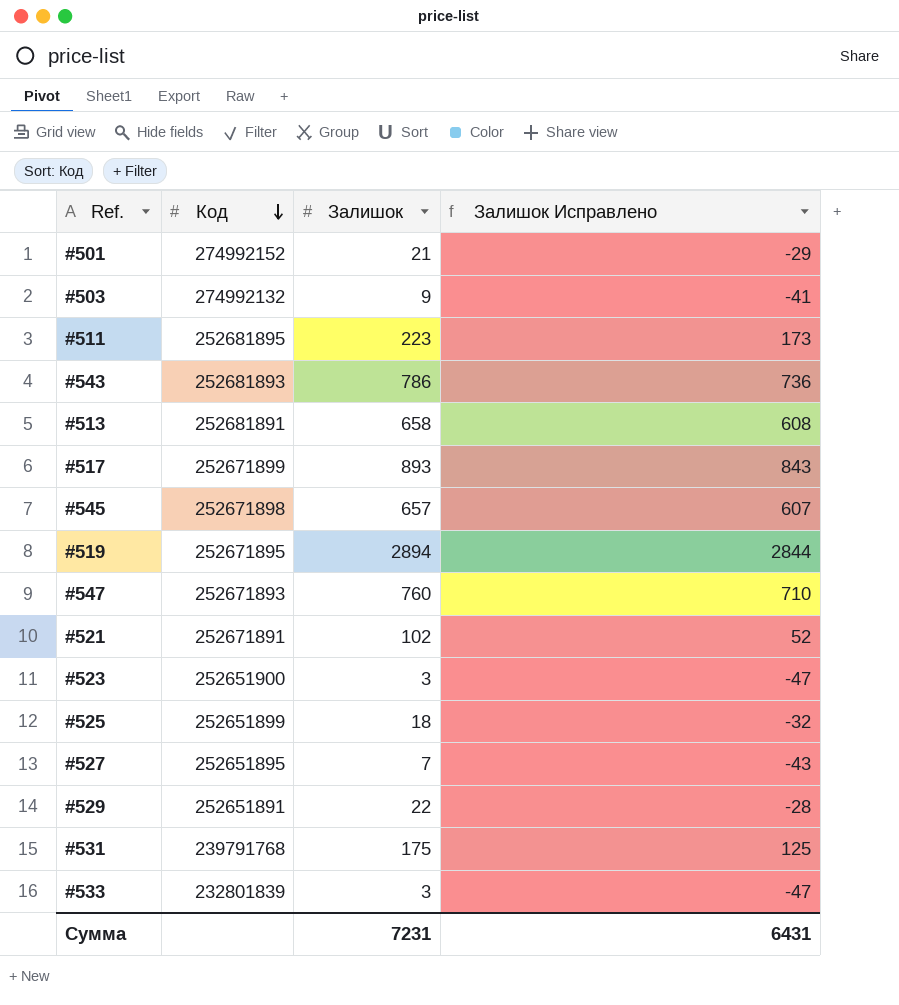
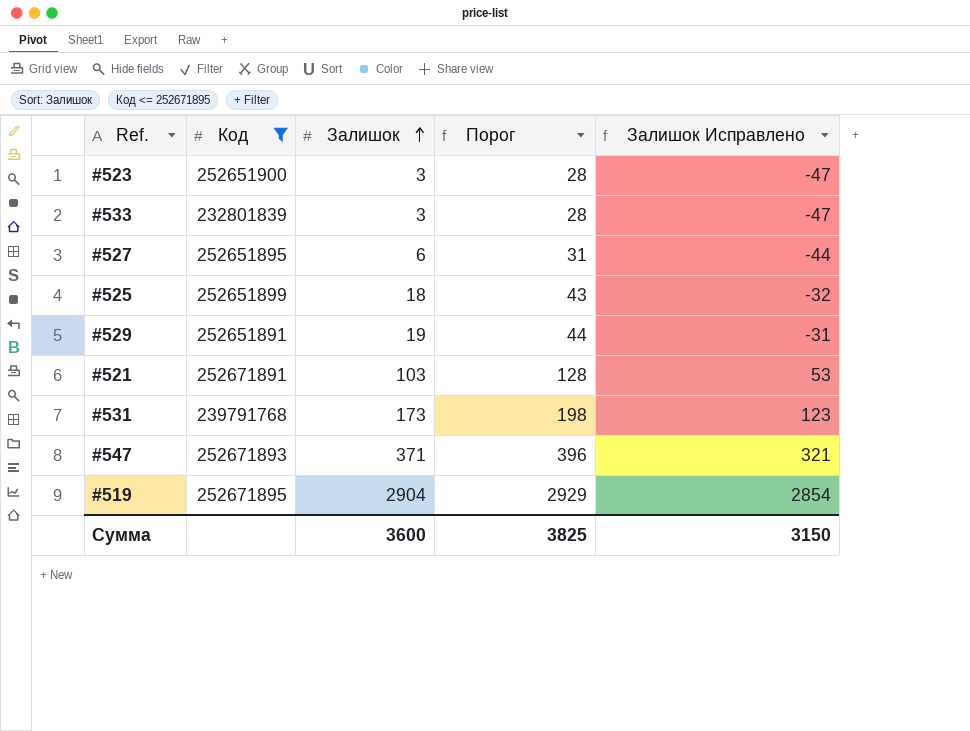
filter: none -> Код <= 252671895
row order: Код descending -> Залишок ascending
column Порог | formula: none -> [Залишок] + 25
#527 | Залишок: 7 -> 6
#527 | Залишок Исправлено: -43 -> -44
#529 | Залишок: 22 -> 19
#529 | Залишок Исправлено: -28 -> -31
#521 | Залишок: 102 -> 103
#521 | Залишок Исправлено: 52 -> 53
#531 | Залишок: 175 -> 173
#531 | Залишок Исправлено: 125 -> 123
#547 | Залишок: 760 -> 371
#547 | Залишок Исправлено: 710 -> 321
#519 | Залишок: 2894 -> 2904
#519 | Залишок Исправлено: 2844 -> 2854
Сумма | Залишок: 7231 -> 3600
Сумма | Залишок Исправлено: 6431 -> 3150

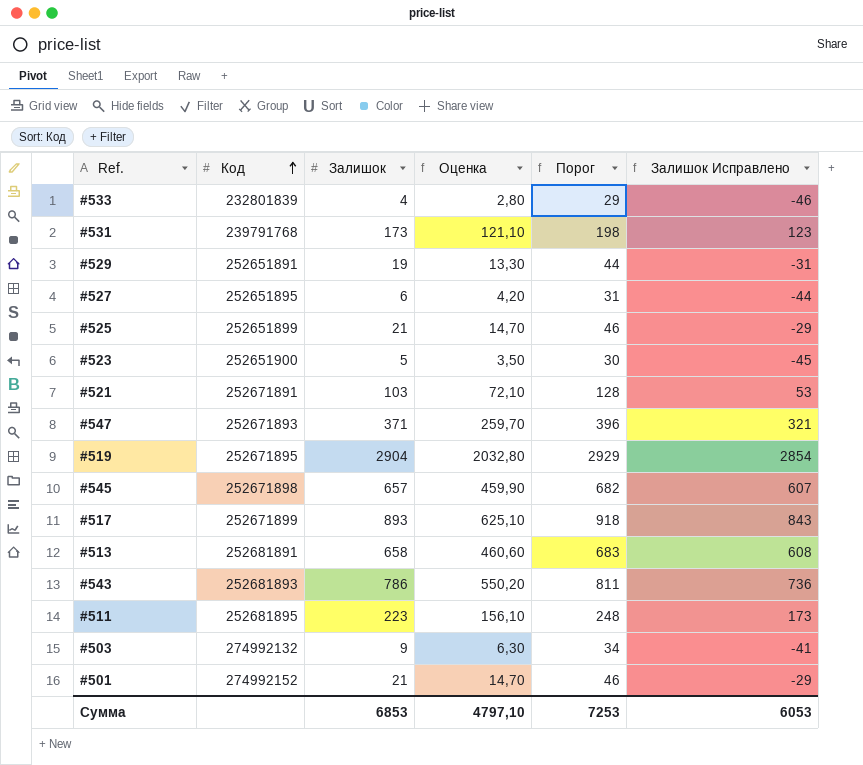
filter: Код <= 252671895 -> none
row order: Залишок ascending -> Код ascending
column Оценка | formula: none -> [Залишок] * 0,7
#533 | Залишок: 3 -> 4
#533 | Порог: 28 -> 29
#533 | Залишок Исправлено: -47 -> -46
#525 | Залишок: 18 -> 21
#525 | Порог: 43 -> 46
#525 | Залишок Исправлено: -32 -> -29
#523 | Залишок: 3 -> 5
#523 | Порог: 28 -> 30
#523 | Залишок Исправлено: -47 -> -45
Сумма | Залишок: 3600 -> 6853
Сумма | Порог: 3825 -> 7253
Сумма | Залишок Исправлено: 3150 -> 6053

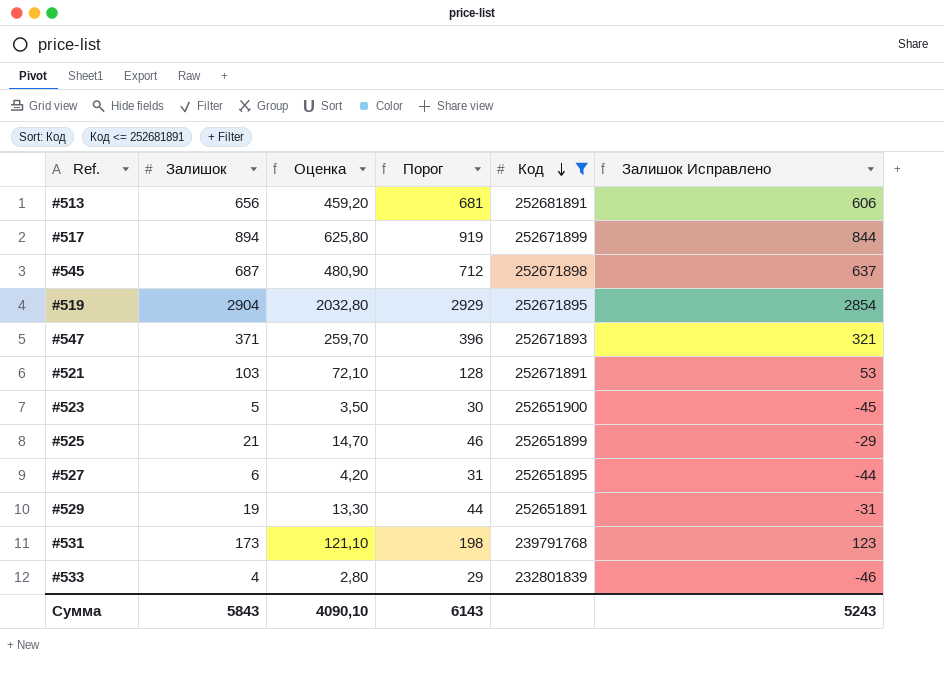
filter: none -> Код <= 252681891
row order: Код ascending -> Код descending
column Код | position: 2 -> 5
#513 | Залишок: 658 -> 656
#513 | Оценка: 460,60 -> 459,20
#513 | Порог: 683 -> 681
#513 | Залишок Исправлено: 608 -> 606
#517 | Залишок: 893 -> 894
#517 | Оценка: 625,10 -> 625,80
#517 | Порог: 918 -> 919
#517 | Залишок Исправлено: 843 -> 844
#545 | Залишок: 657 -> 687
#545 | Оценка: 459,90 -> 480,90
#545 | Порог: 682 -> 712
#545 | Залишок Исправлено: 607 -> 637
Сумма | Залишок: 6853 -> 5843
Сумма | Оценка: 4797,10 -> 4090,10
Сумма | Порог: 7253 -> 6143
Сумма | Залишок Исправлено: 6053 -> 5243

